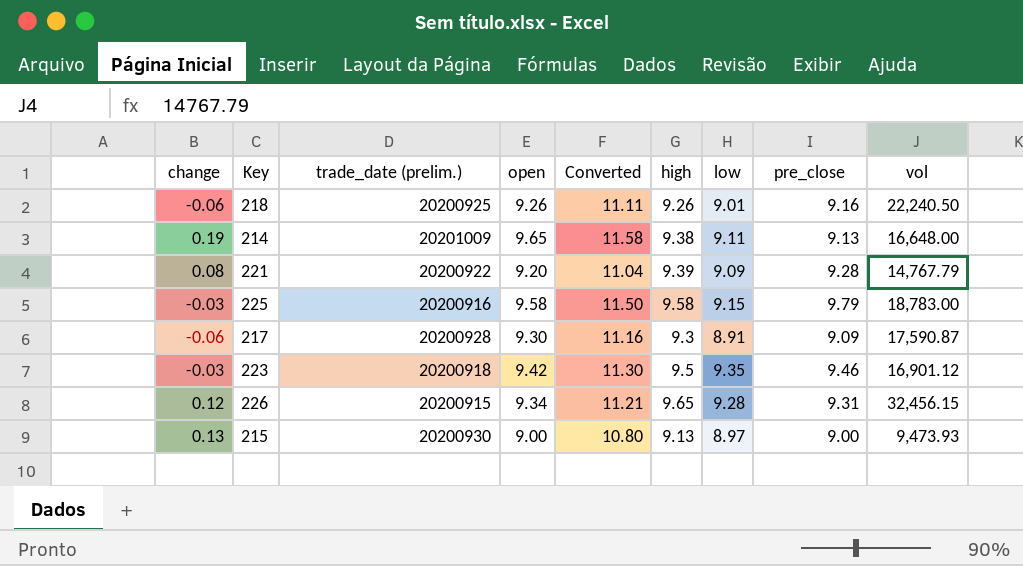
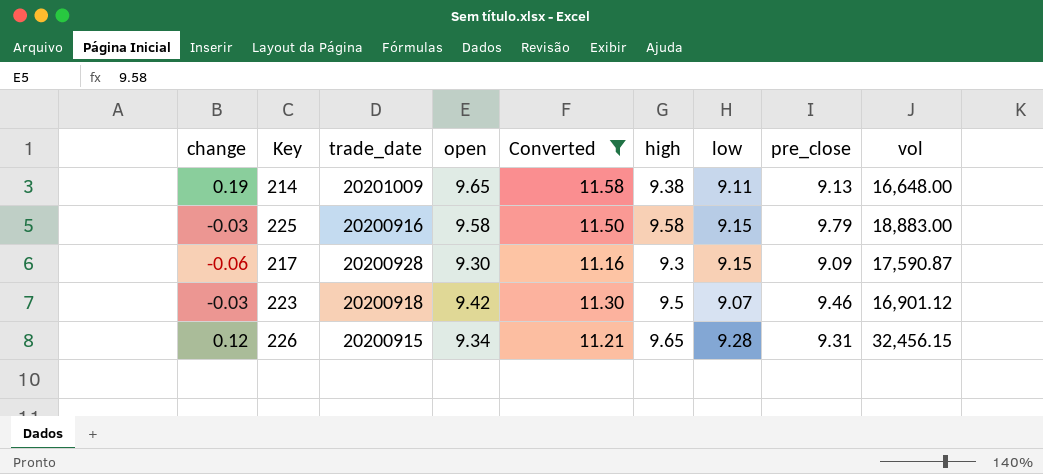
filter: none -> Converted >= 11.16
column name: trade_date (prelim.) -> trade_date
225 | vol: 18,783.00 -> 18,883.00
217 | low: 8.91 -> 9.15
223 | low: 9.35 -> 9.07

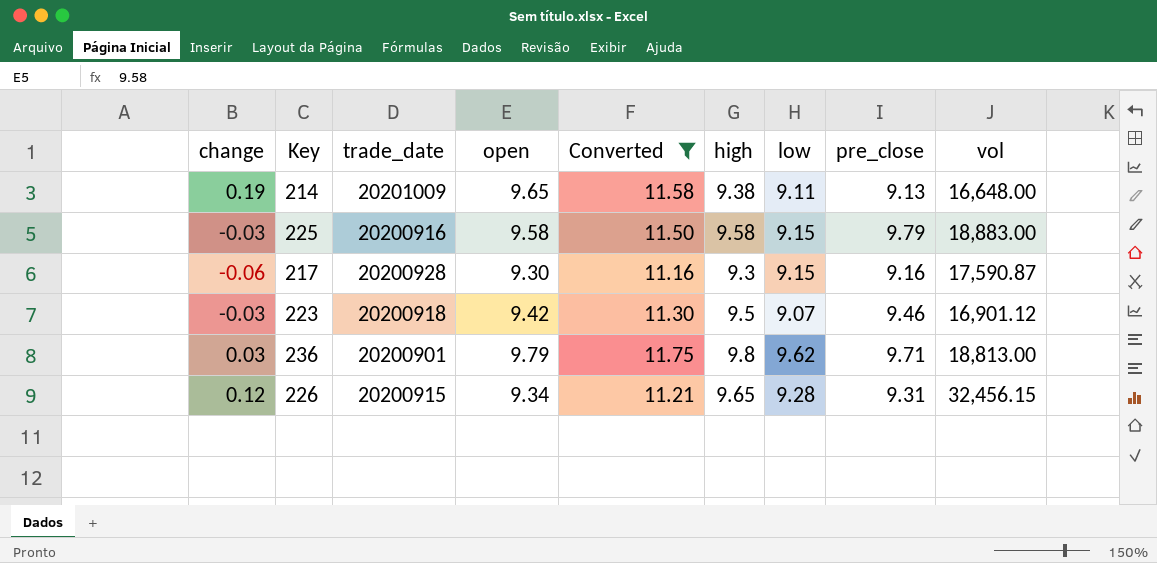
217 | pre_close: 9.09 -> 9.16
row 236: none -> 0.03 | 20200901 | 9.79 | 11.75 | 9.8 | 9.62 | 9.71 | 18,813.00

